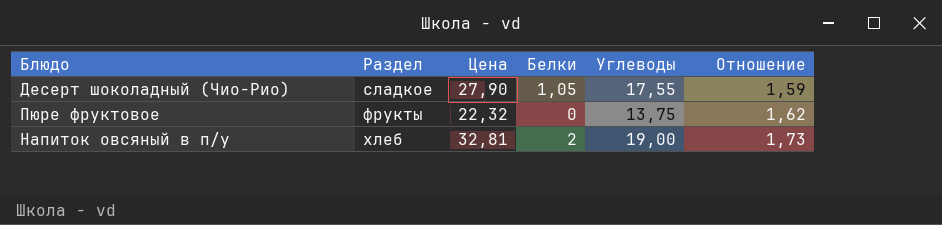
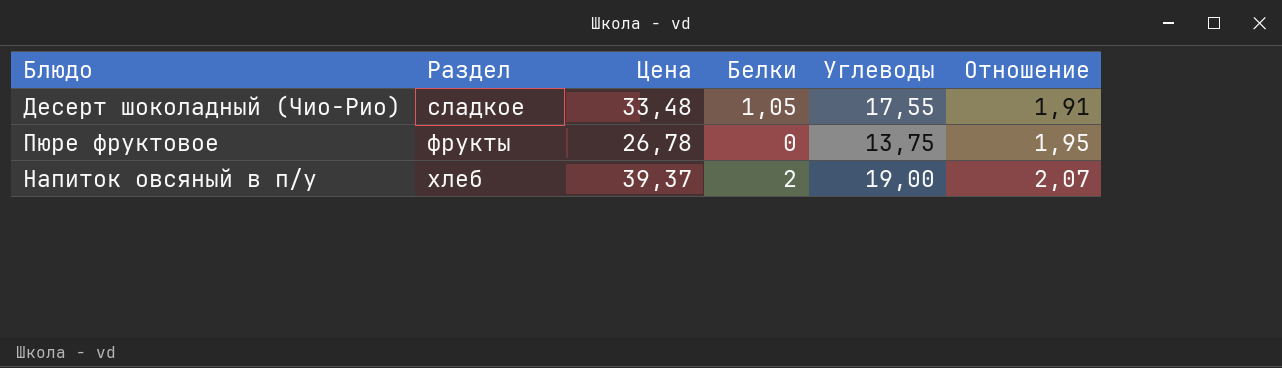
Десерт шоколадный (Чио-Рио) | Цена: 27,90 -> 33,48
Десерт шоколадный (Чио-Рио) | Отношение: 1,59 -> 1,91
Пюре фруктовое | Цена: 22,32 -> 26,78
Пюре фруктовое | Отношение: 1,62 -> 1,95
Напиток овсяный в п/у | Цена: 32,81 -> 39,37
Напиток овсяный в п/у | Отношение: 1,73 -> 2,07

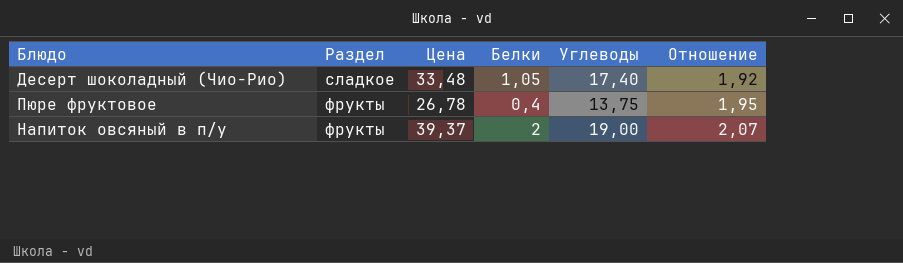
Десерт шоколадный (Чио-Рио) | Углеводы: 17,55 -> 17,40
Десерт шоколадный (Чио-Рио) | Отношение: 1,91 -> 1,92
Пюре фруктовое | Белки: 0 -> 0,4
Напиток овсяный в п/у | Раздел: хлеб -> фрукты

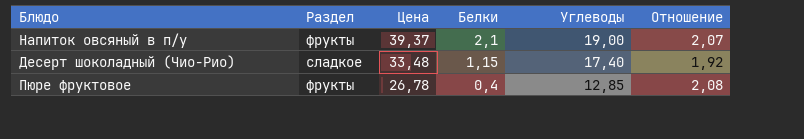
row order: Раздел ascending -> Цена descending
Напиток овсяный в п/у | Белки: 2 -> 2,1
Десерт шоколадный (Чио-Рио) | Белки: 1,05 -> 1,15
Пюре фруктовое | Углеводы: 13,75 -> 12,85
Пюре фруктовое | Отношение: 1,95 -> 2,08

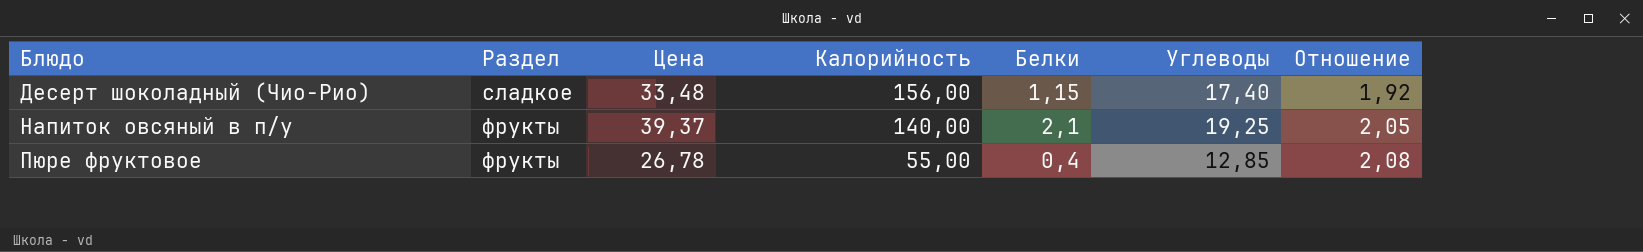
row order: Цена descending -> Блюдо ascending
column Калорийность | position: none -> 4
Напиток овсяный в п/у | Углеводы: 19,00 -> 19,25
Напиток овсяный в п/у | Отношение: 2,07 -> 2,05

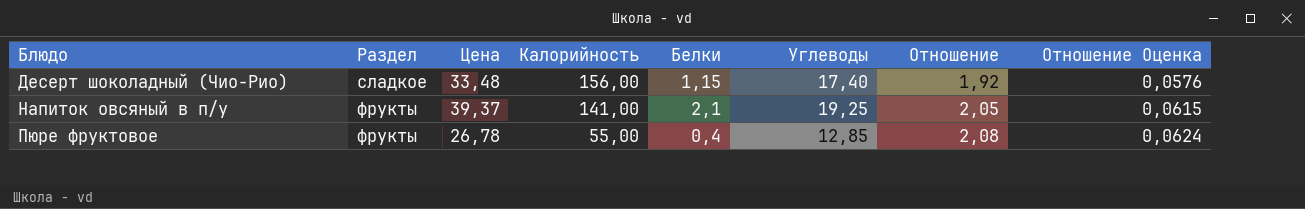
column Отношение Оценка | formula: none -> [Отношение] * 0,03
Напиток овсяный в п/у | Калорийность: 140,00 -> 141,00

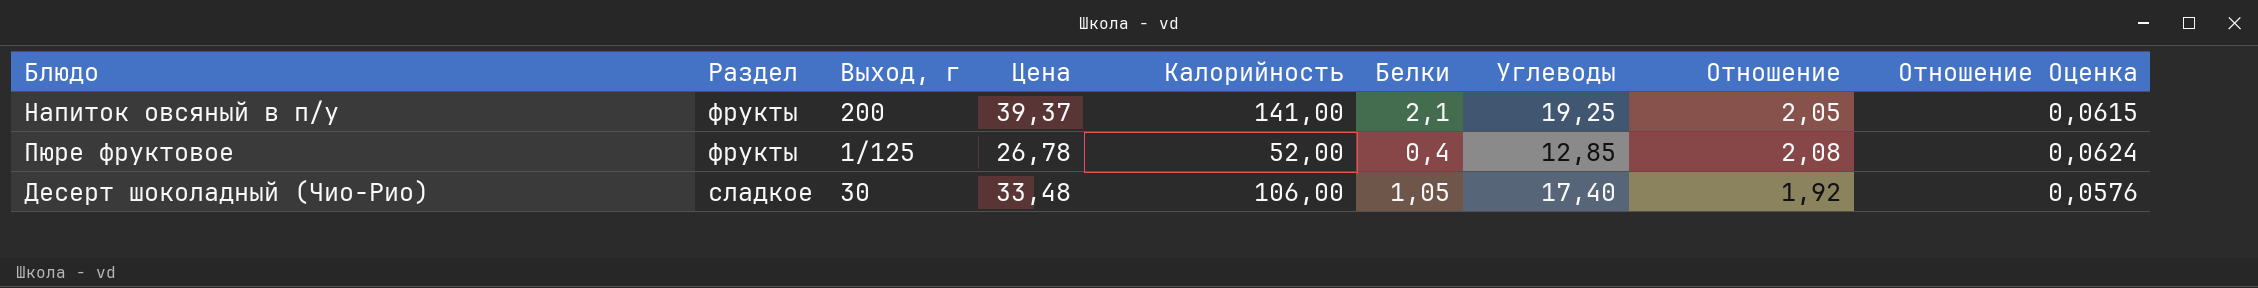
row order: Блюдо ascending -> Раздел descending
column Выход, г | position: none -> 3
Пюре фруктовое | Калорийность: 55,00 -> 52,00
Десерт шоколадный (Чио-Рио) | Калорийность: 156,00 -> 106,00
Десерт шоколадный (Чио-Рио) | Белки: 1,15 -> 1,05

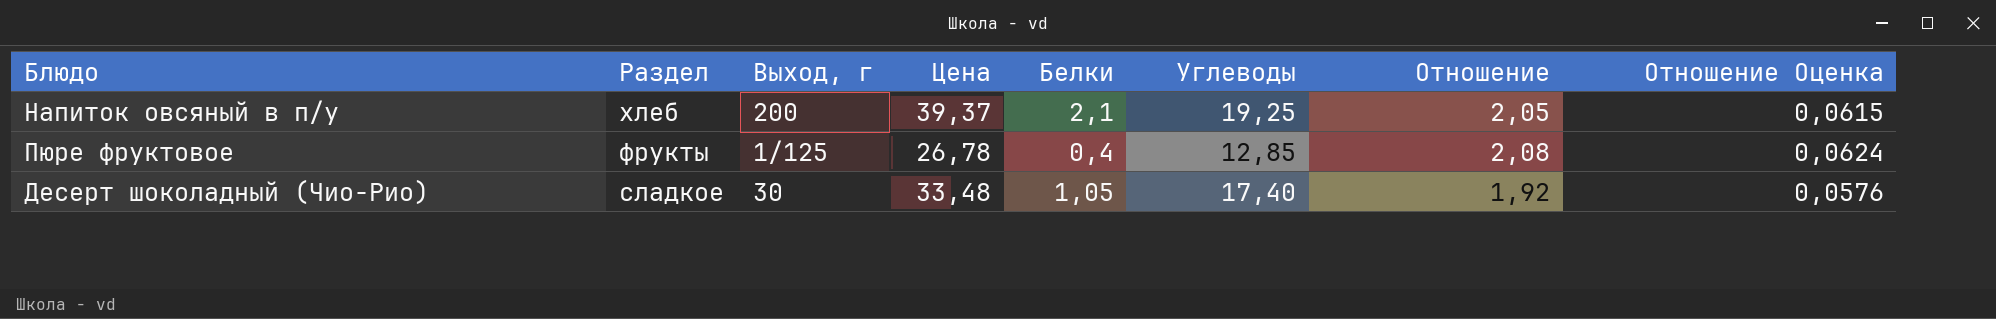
column Калорийность | position: 5 -> none
Напиток овсяный в п/у | Раздел: фрукты -> хлеб

